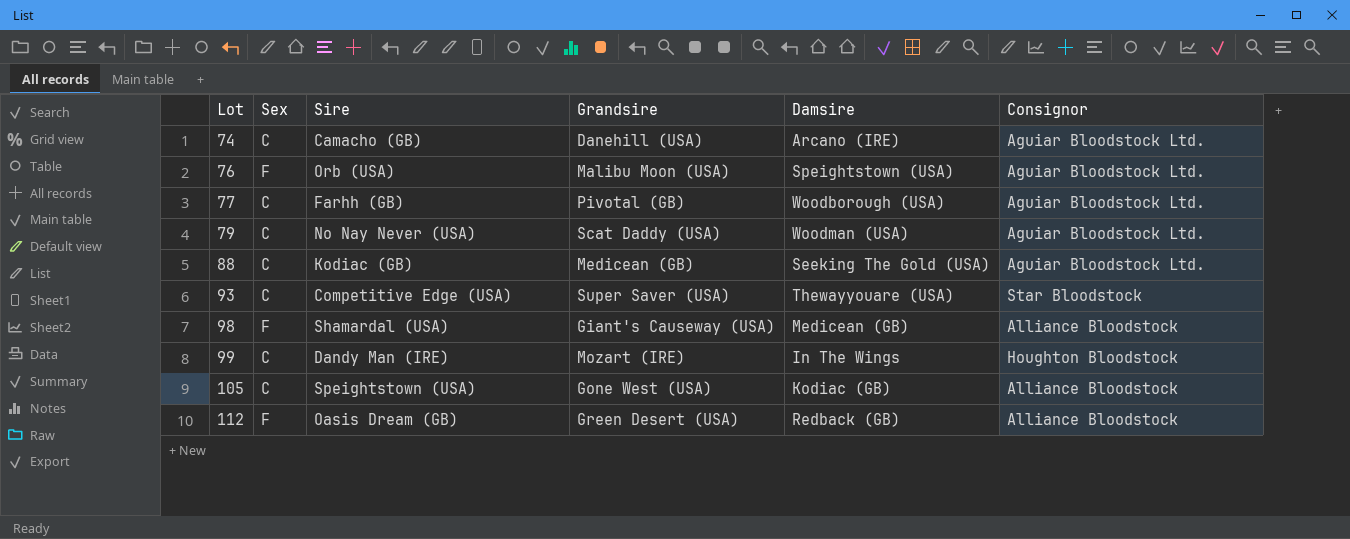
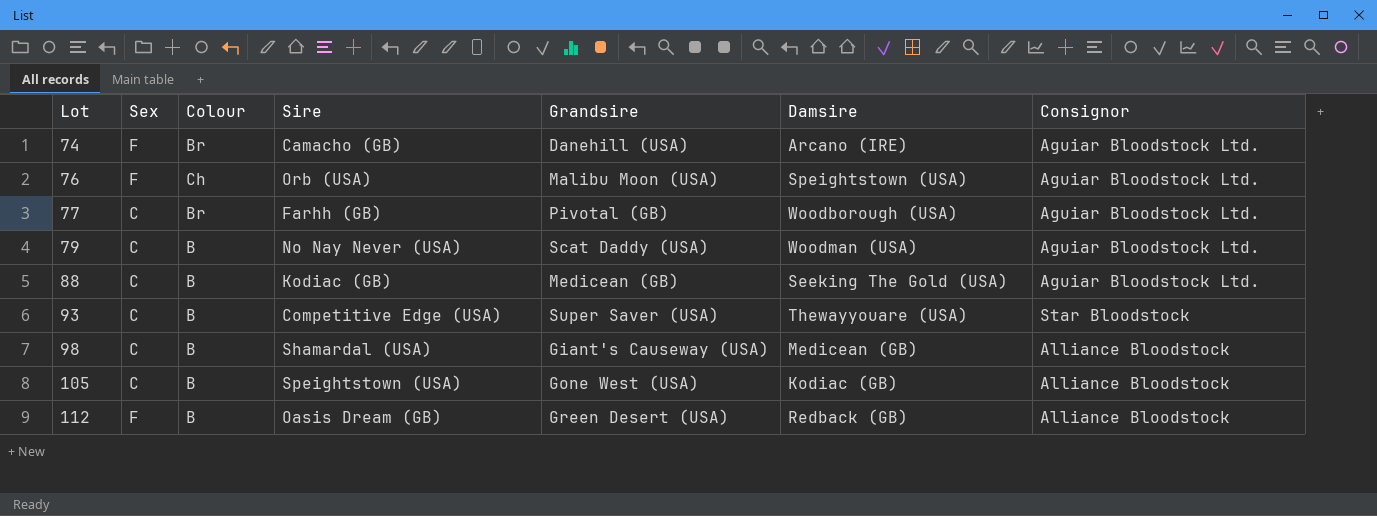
column Colour | position: none -> 3
row 99: C | Dandy Man (IRE) | Mozart (IRE) | In The Wings | Houghton Bloodstock -> none
74 | Sex: C -> F
98 | Sex: F -> C

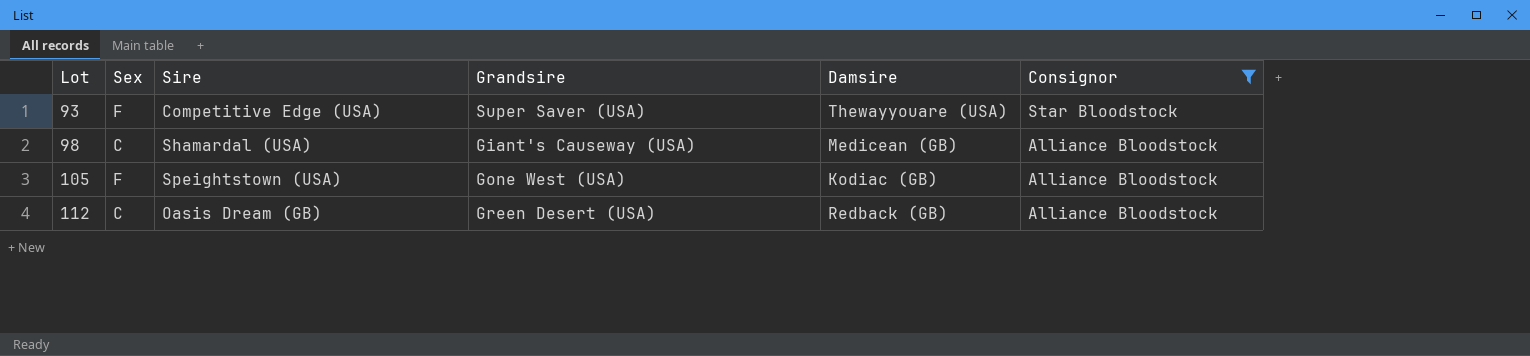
filter: none -> Consignor != Aguiar Bloodstock Ltd.
column Colour | position: 3 -> none
93 | Sex: C -> F
105 | Sex: C -> F
112 | Sex: F -> C

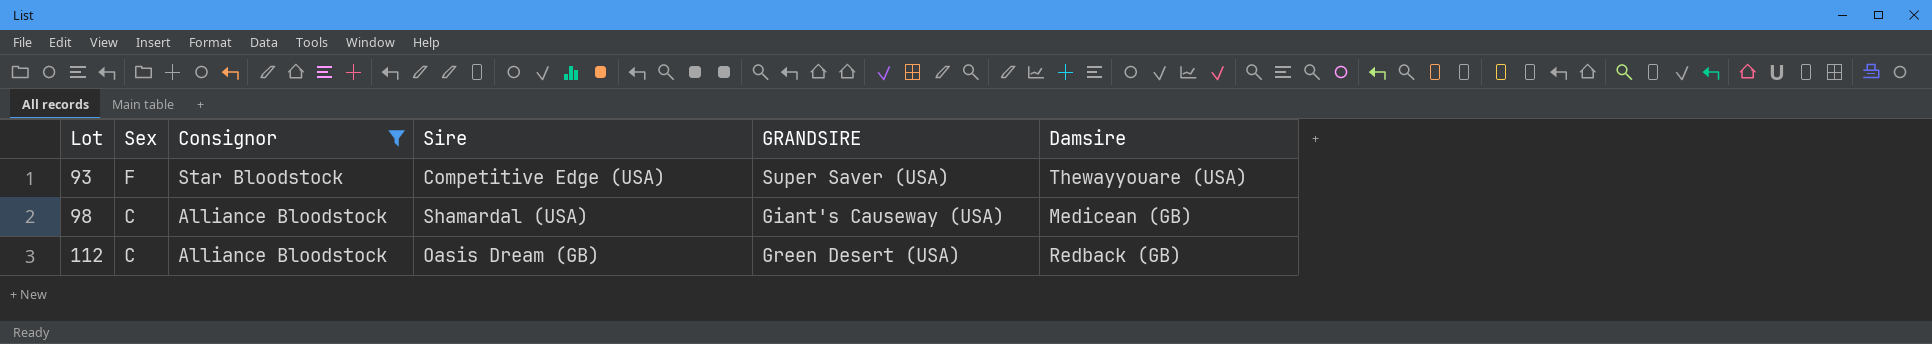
column Consignor | position: 6 -> 3
column name: Grandsire -> GRANDSIRE
row 105: F | Speightstown (USA) | Gone West (USA) | Kodiac (GB) | Alliance Bloodstock -> none

